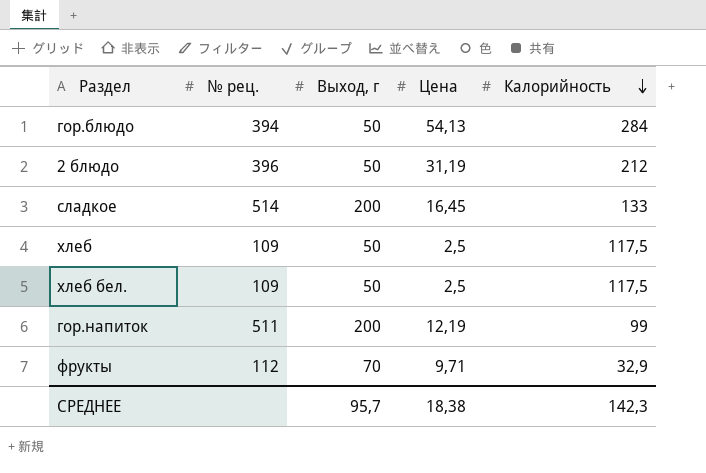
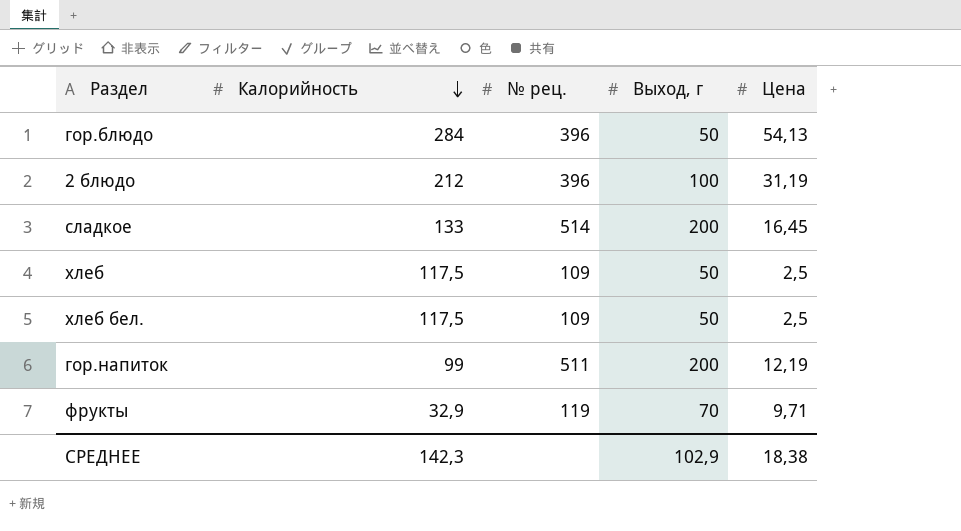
column Калорийность | position: 5 -> 2
гор.блюдо | № рец.: 394 -> 396
2 блюдо | Выход, г: 50 -> 100
фрукты | № рец.: 112 -> 119
СРЕДНЕЕ | Выход, г: 95,7 -> 102,9

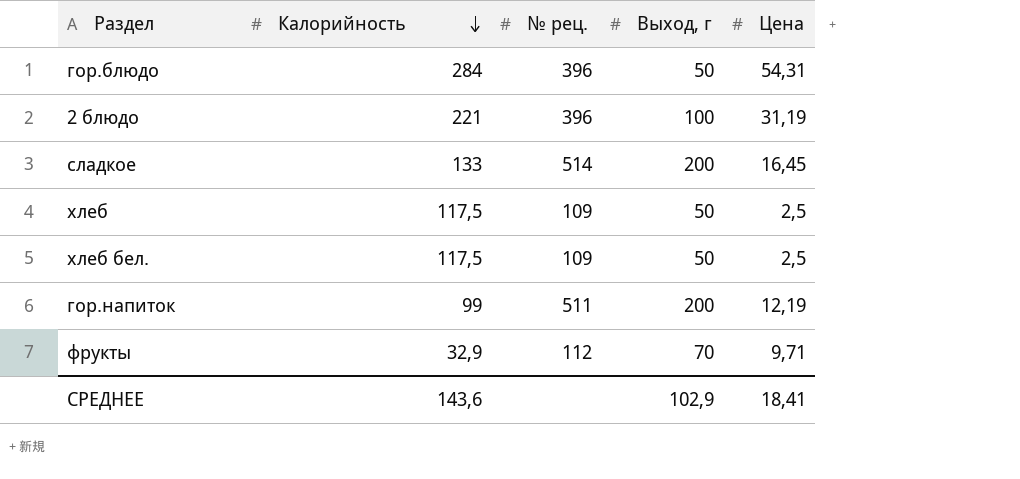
гор.блюдо | Цена: 54,13 -> 54,31
2 блюдо | Калорийность: 212 -> 221
фрукты | № рец.: 119 -> 112
СРЕДНЕЕ | Калорийность: 142,3 -> 143,6
СРЕДНЕЕ | Цена: 18,38 -> 18,41

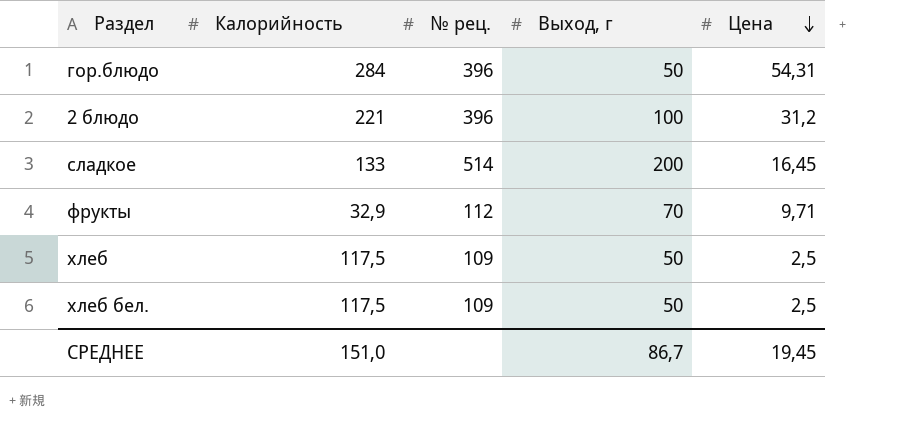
row order: Калорийность descending -> Цена descending
row гор.напиток: 99 | 511 | 200 | 12,19 -> none
2 блюдо | Цена: 31,19 -> 31,2
СРЕДНЕЕ | Калорийность: 143,6 -> 151,0
СРЕДНЕЕ | Выход, г: 102,9 -> 86,7
СРЕДНЕЕ | Цена: 18,41 -> 19,45

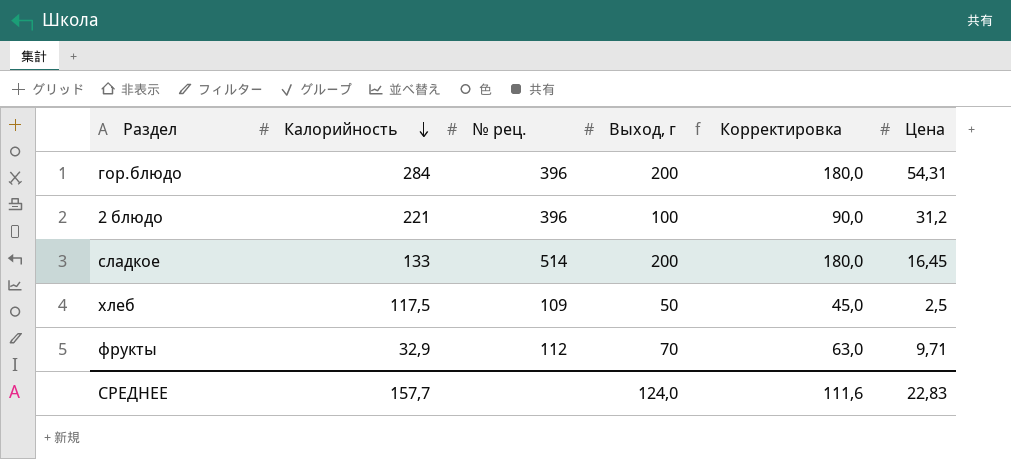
row order: Цена descending -> Калорийность descending
column Корректировка | formula: none -> [Выход, г] * 0,9
row хлеб бел.: 117,5 | 109 | 50 | 2,5 -> none
гор.блюдо | Выход, г: 50 -> 200
СРЕДНЕЕ | Калорийность: 151,0 -> 157,7
СРЕДНЕЕ | Выход, г: 86,7 -> 124,0
СРЕДНЕЕ | Цена: 19,45 -> 22,83

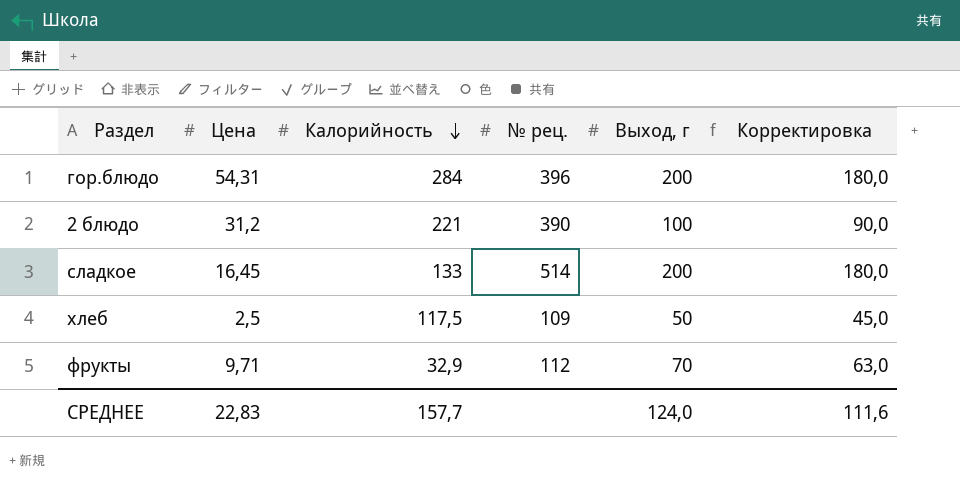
column Цена | position: 6 -> 2
2 блюдо | № рец.: 396 -> 390

